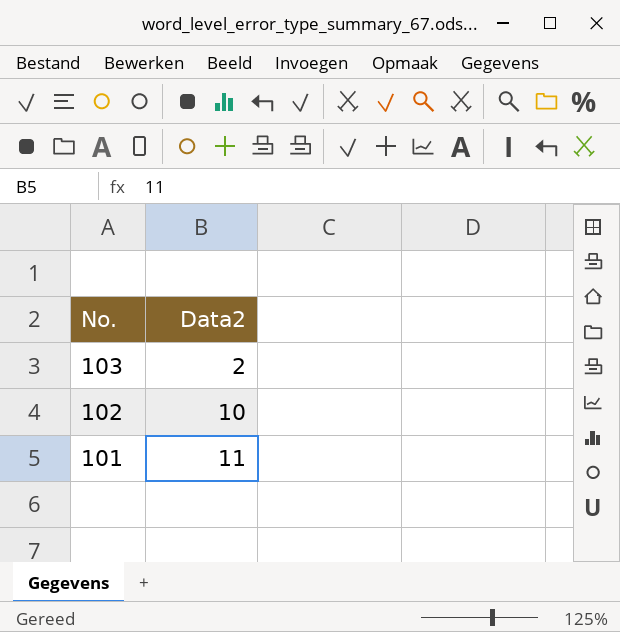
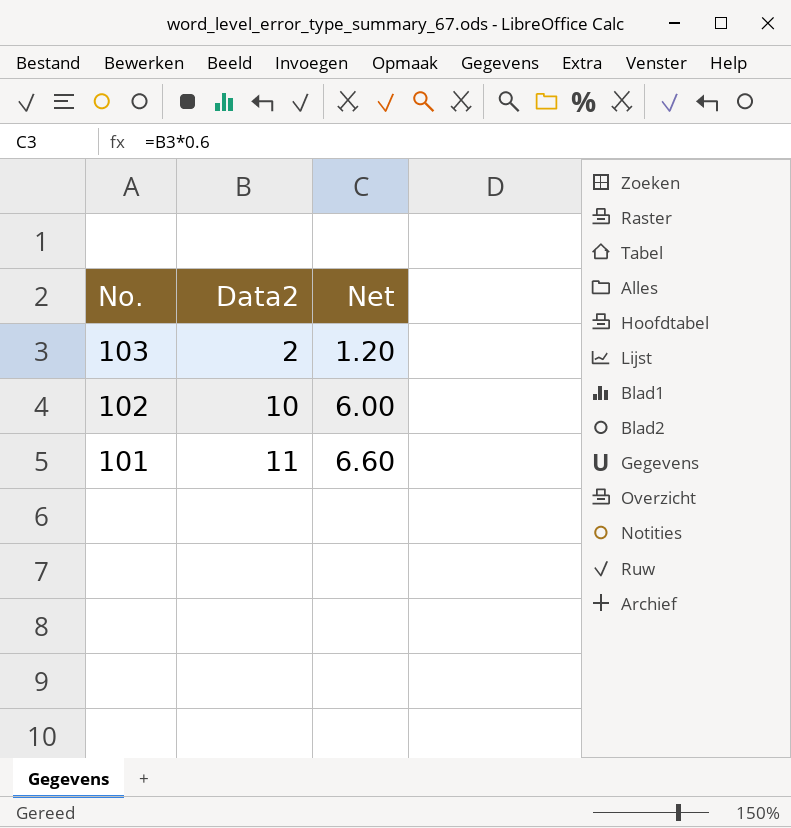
column Net | formula: none -> [Data2] * 0.6

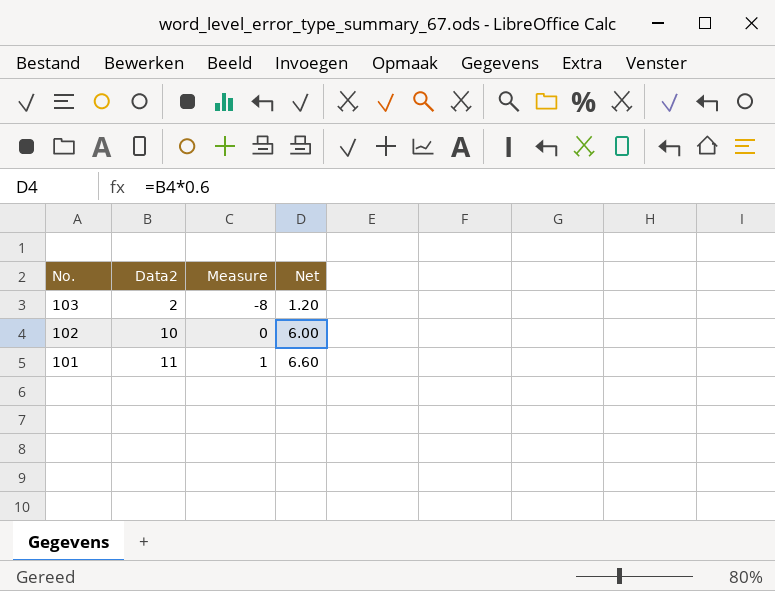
column Measure | formula: none -> [Data2] - 10

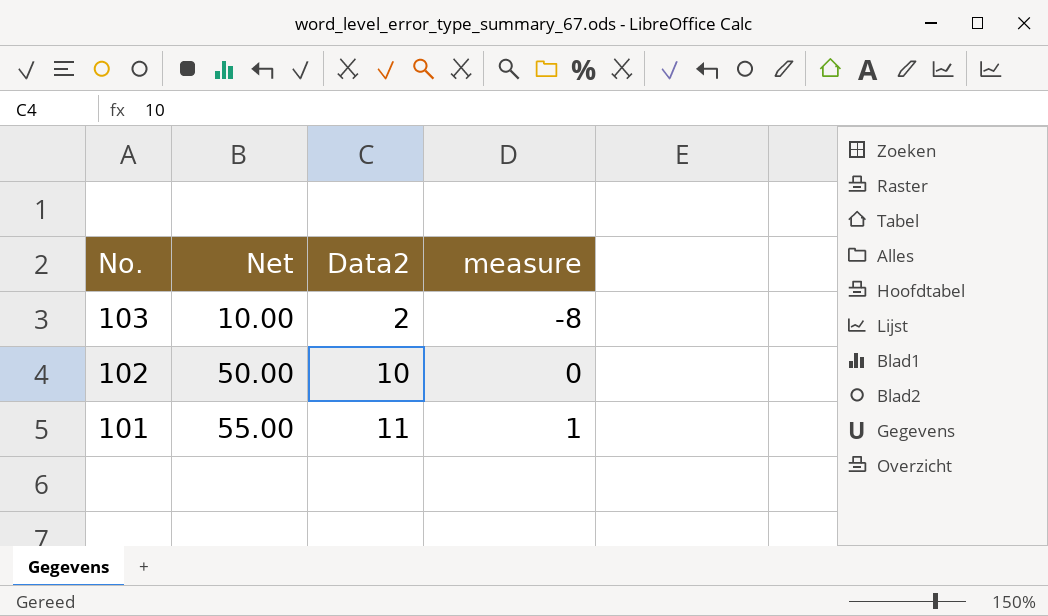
column Net | formula: [Data2] * 0.6 -> [Data2] * 5
column Net | position: 4 -> 2
column name: Measure -> measure

